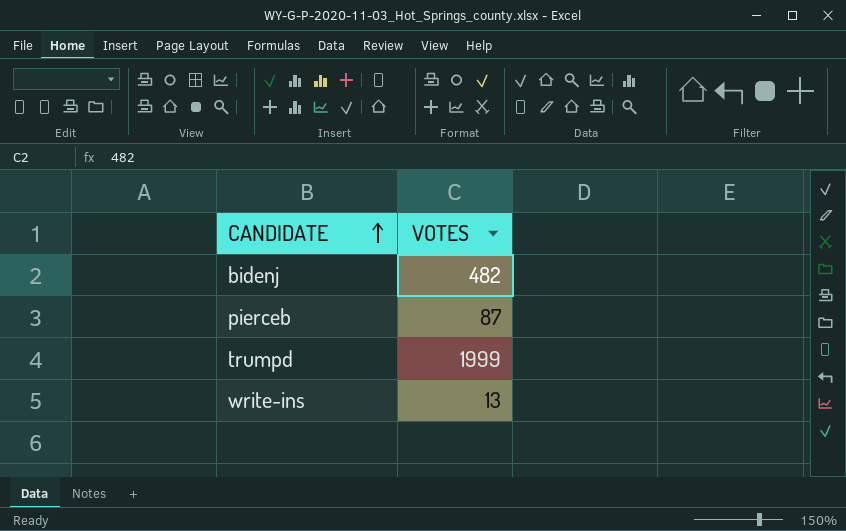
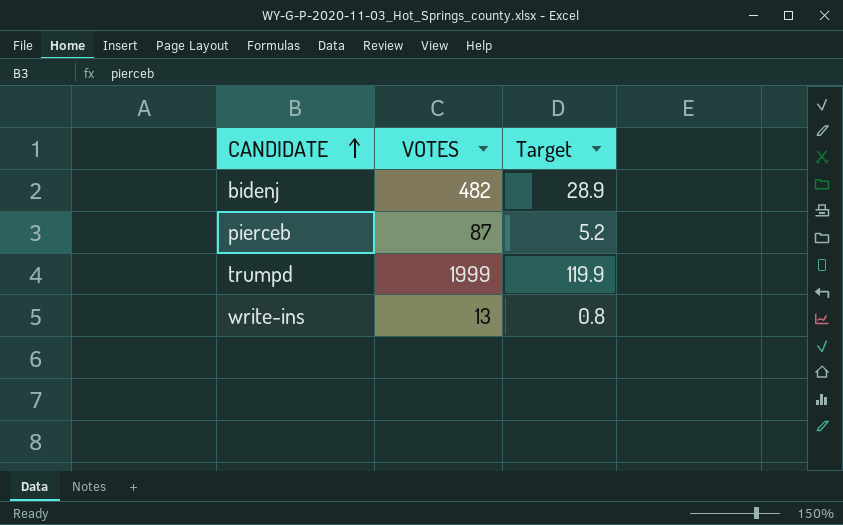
column Target | formula: none -> [VOTES] * 0.06

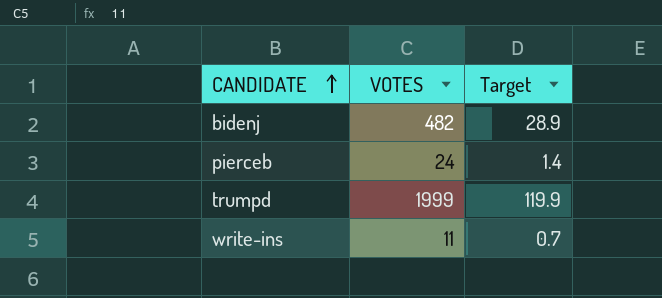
pierceb | VOTES: 87 -> 24
pierceb | Target: 5.2 -> 1.4
write-ins | VOTES: 13 -> 11
write-ins | Target: 0.8 -> 0.7

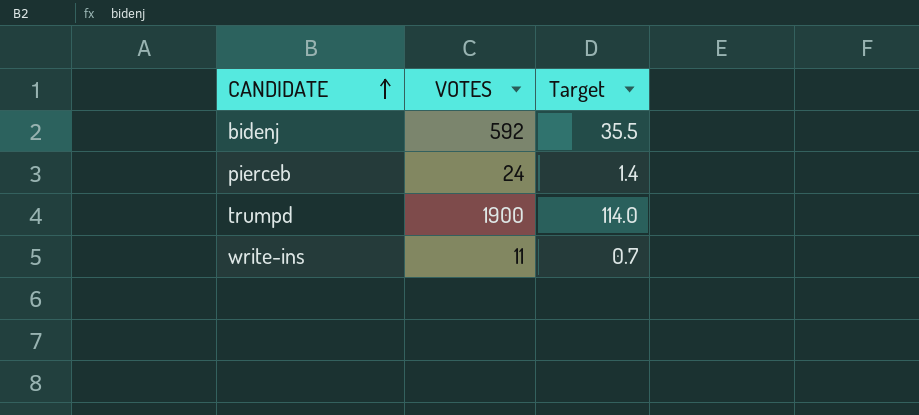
bidenj | VOTES: 482 -> 592
bidenj | Target: 28.9 -> 35.5
trumpd | VOTES: 1999 -> 1900
trumpd | Target: 119.9 -> 114.0

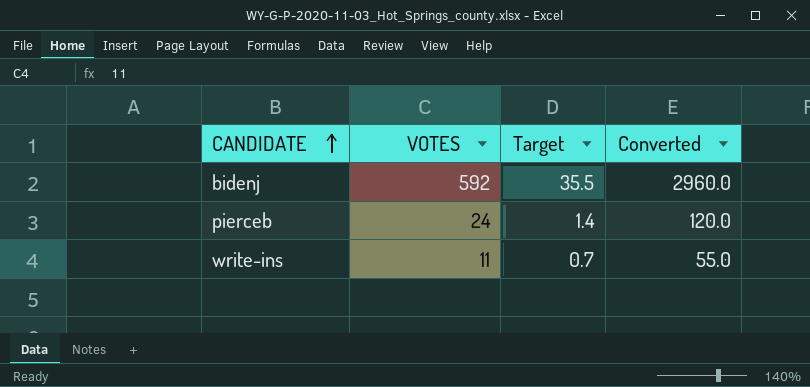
column Converted | formula: none -> [VOTES] * 5
row trumpd: 1900 | 114.0 -> none

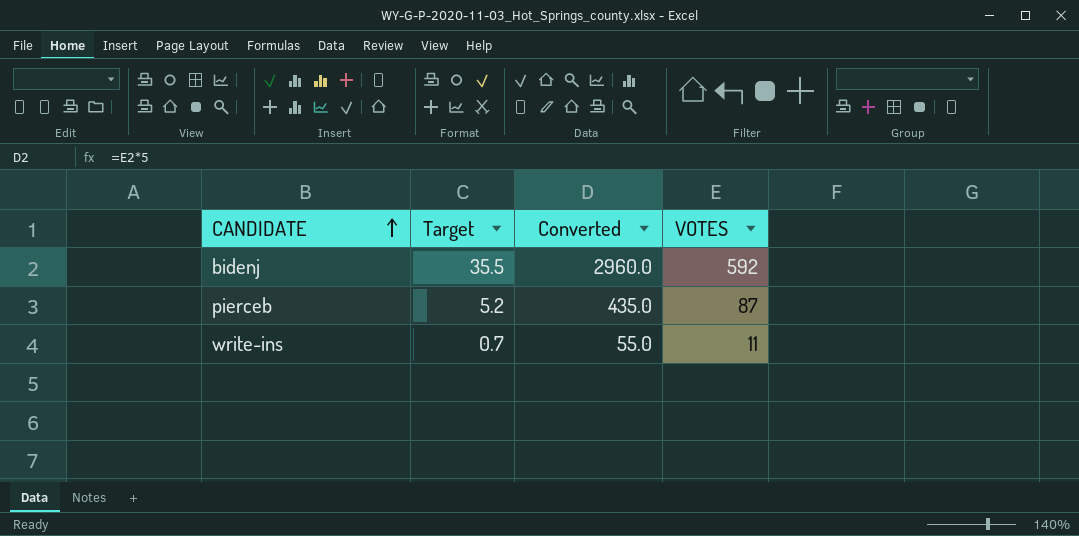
column VOTES | position: 2 -> 4
pierceb | Target: 1.4 -> 5.2
pierceb | Converted: 120.0 -> 435.0
pierceb | VOTES: 24 -> 87

